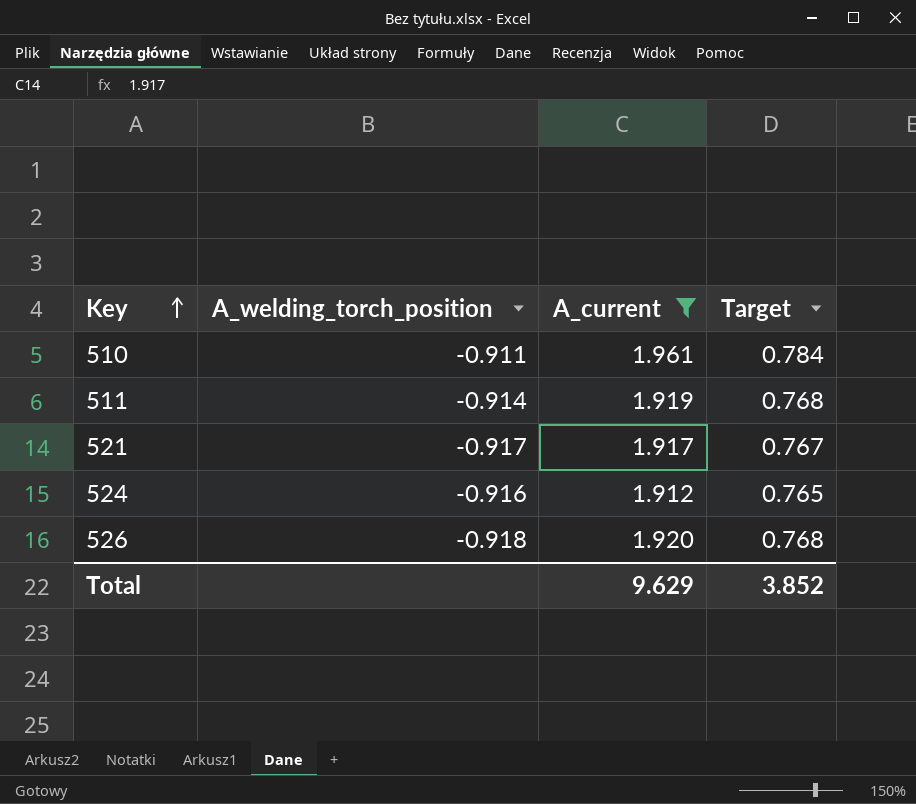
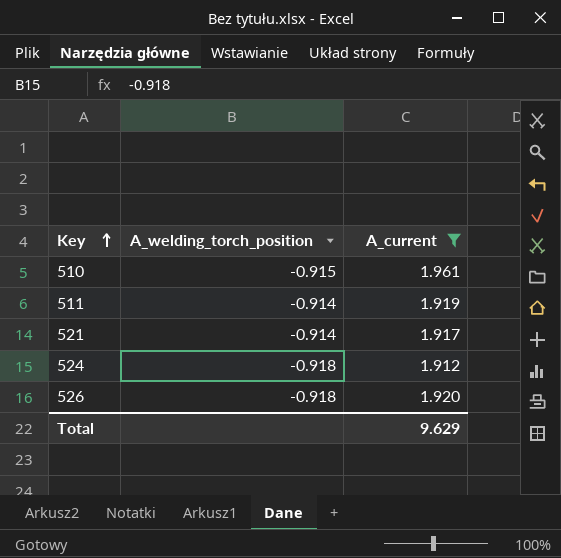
column Target | formula: [A_current] * 0.4 -> none
510 | A_welding_torch_position: -0.911 -> -0.915
521 | A_welding_torch_position: -0.917 -> -0.914
524 | A_welding_torch_position: -0.916 -> -0.918

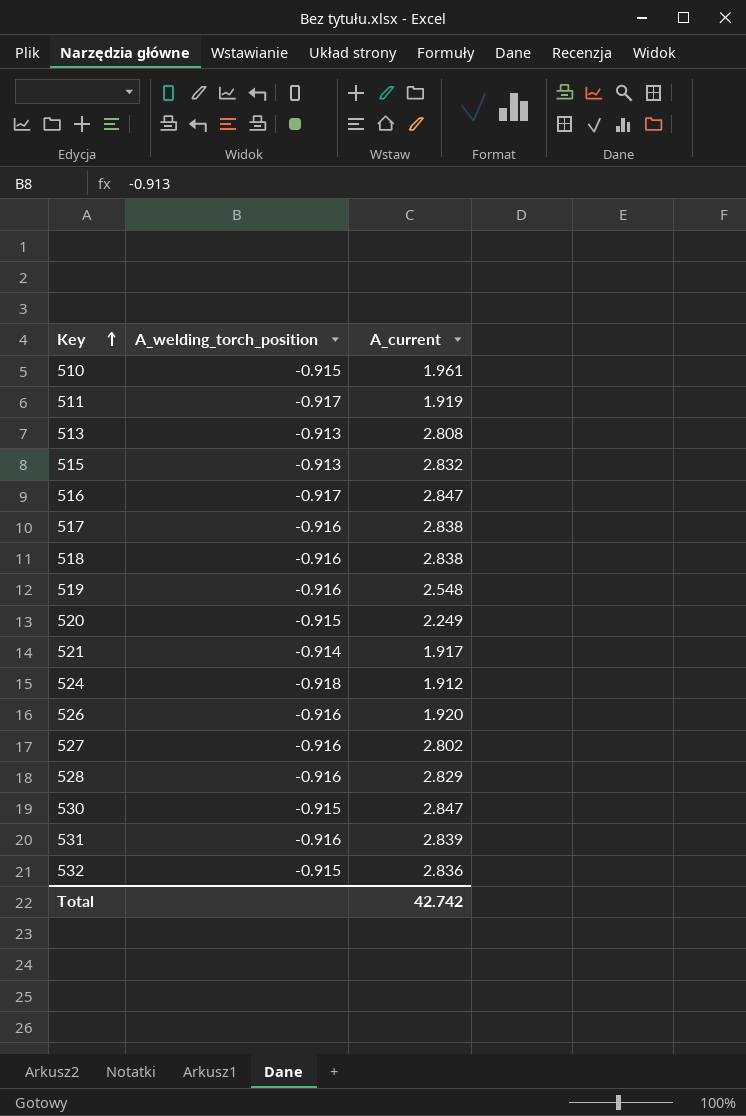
filter: A_current <= 1.961 -> none
511 | A_welding_torch_position: -0.914 -> -0.917
526 | A_welding_torch_position: -0.918 -> -0.916
Total | A_current: 9.629 -> 42.742

